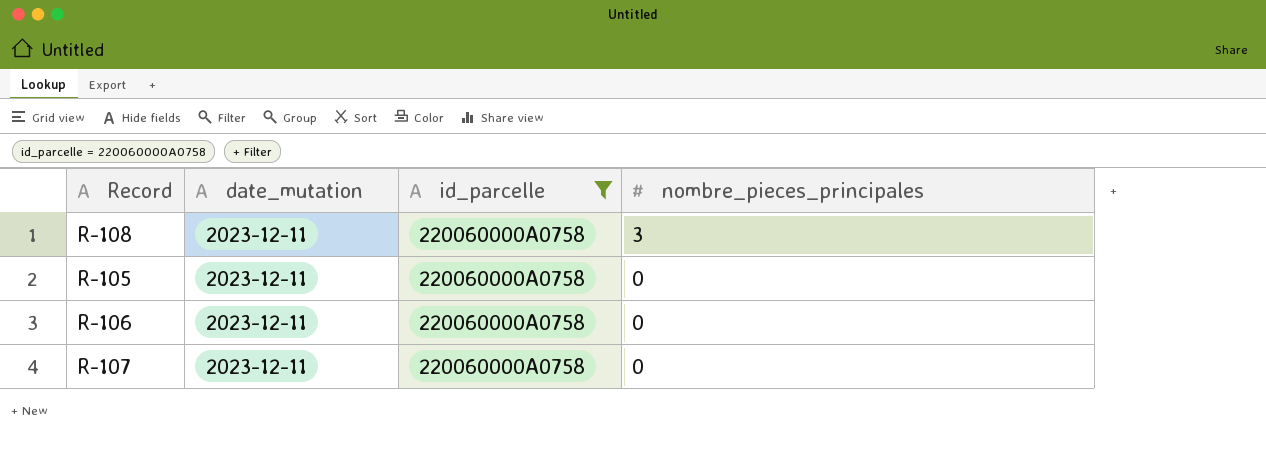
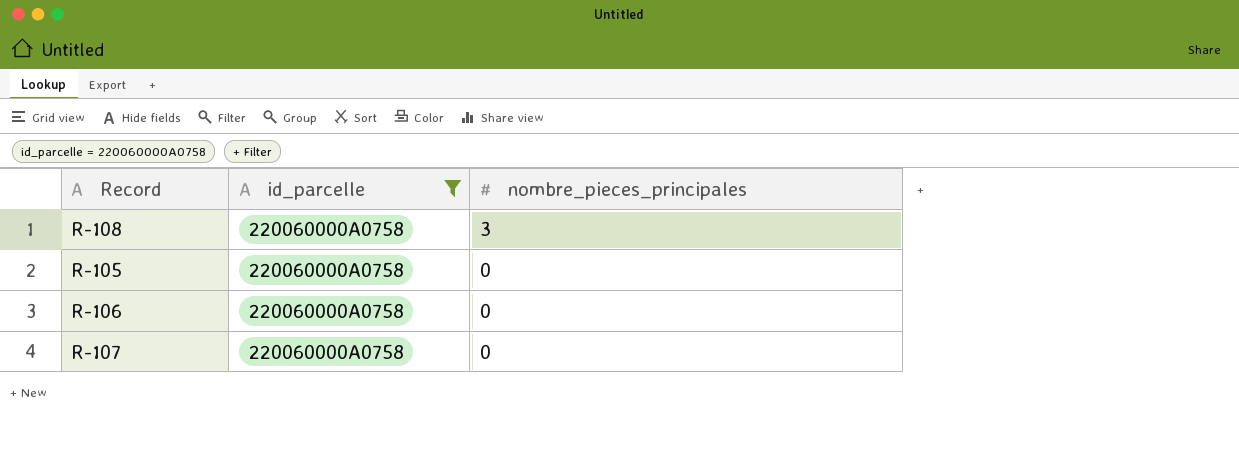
column date_mutation | position: 2 -> none

